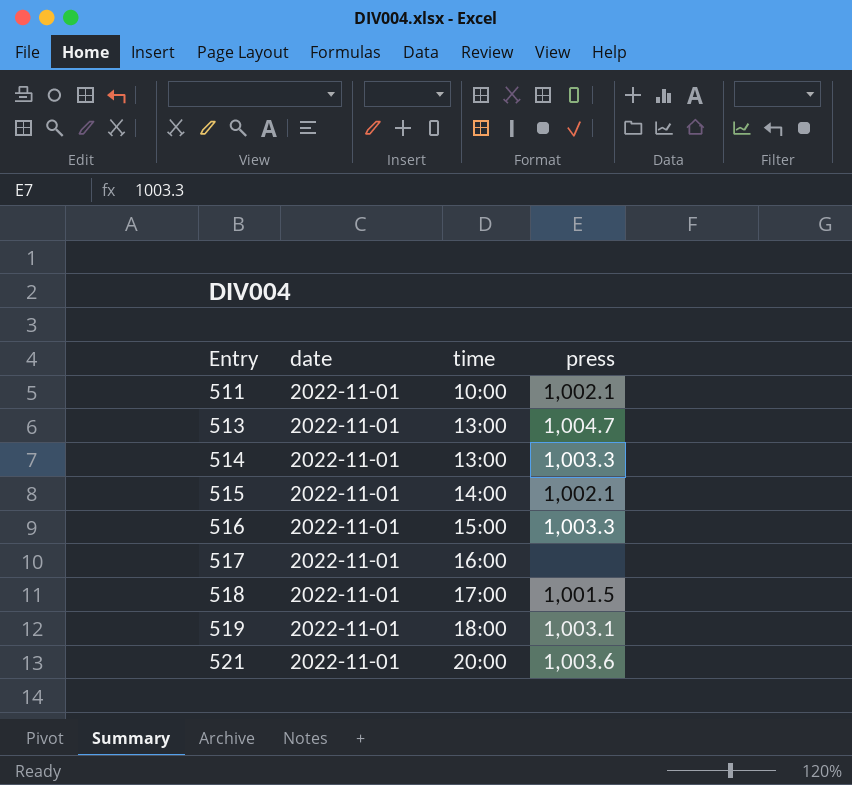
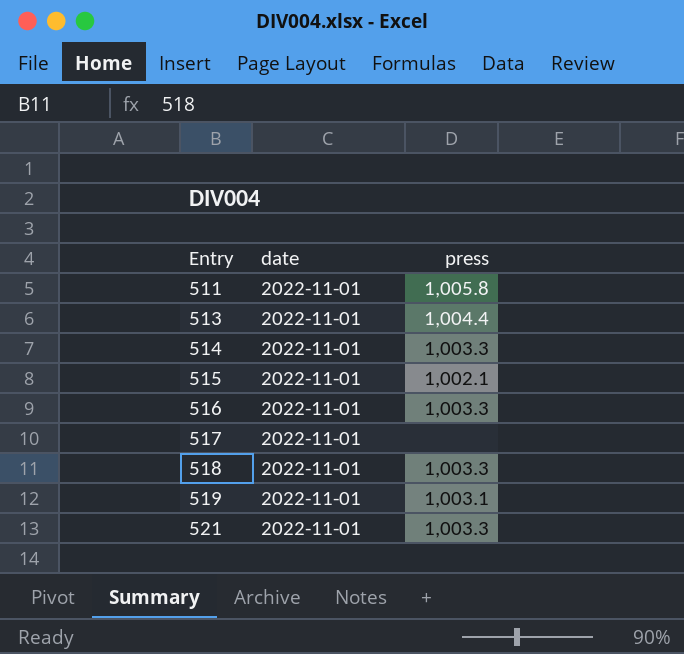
column time | position: 3 -> none
511 | press: 1,002.1 -> 1,005.8
513 | press: 1,004.7 -> 1,004.4
518 | press: 1,001.5 -> 1,003.3
521 | press: 1,003.6 -> 1,003.3

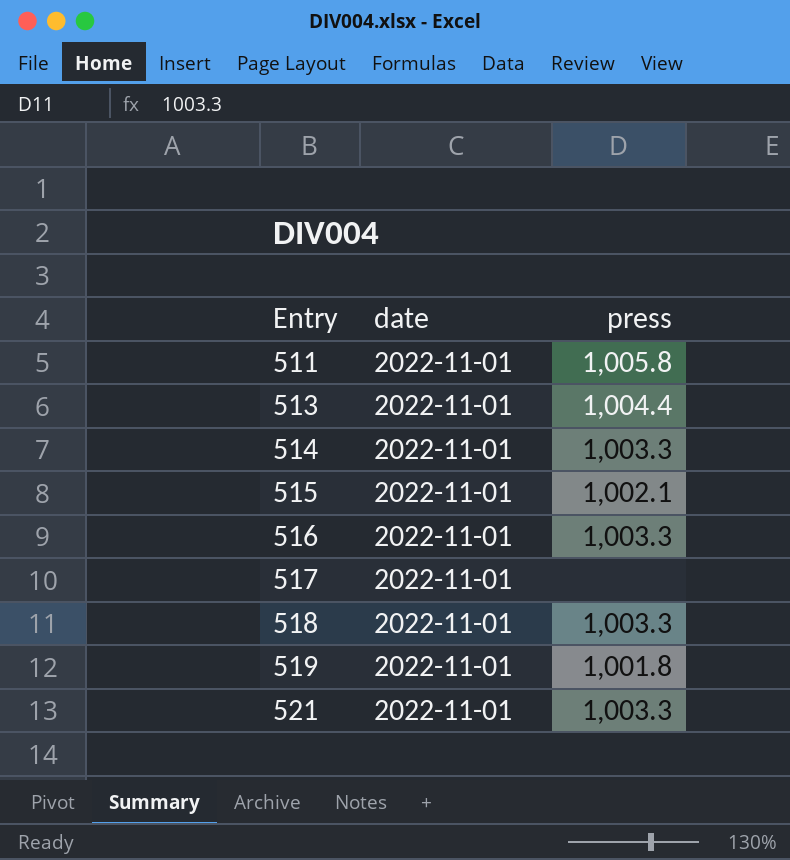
519 | press: 1,003.1 -> 1,001.8

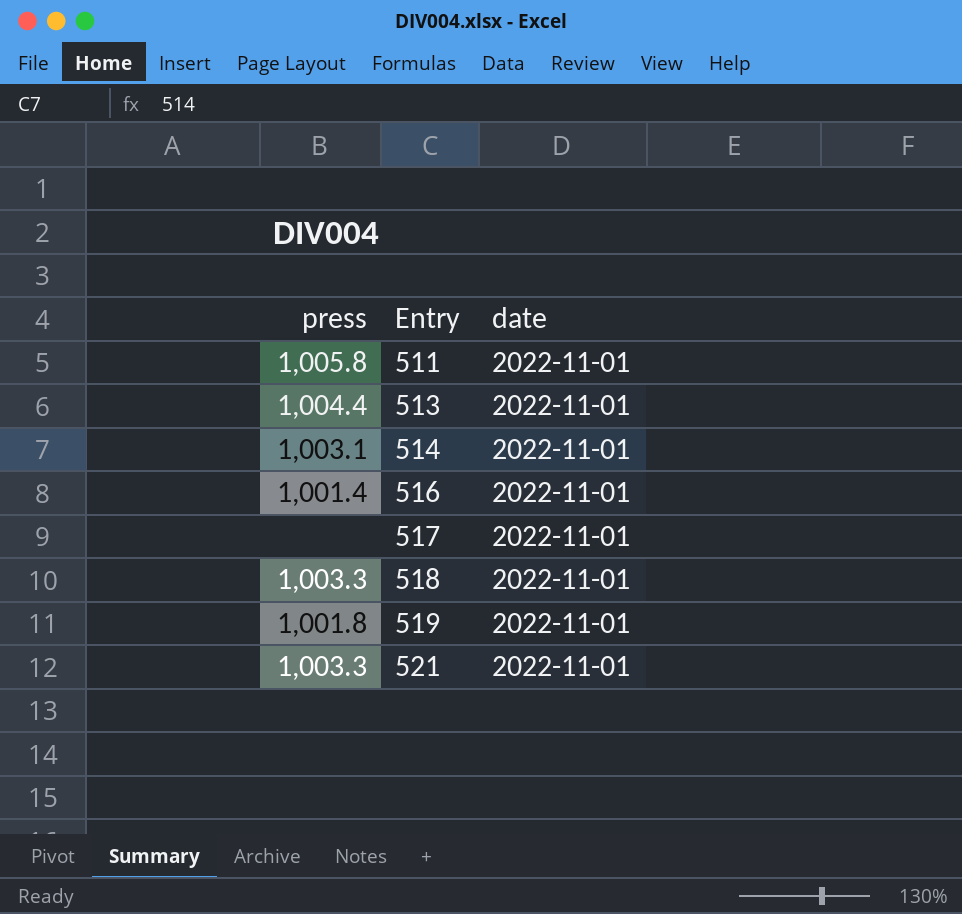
column press | position: 3 -> 1
row 515: 2022-11-01 | 1,002.1 -> none
514 | press: 1,003.3 -> 1,003.1
516 | press: 1,003.3 -> 1,001.4

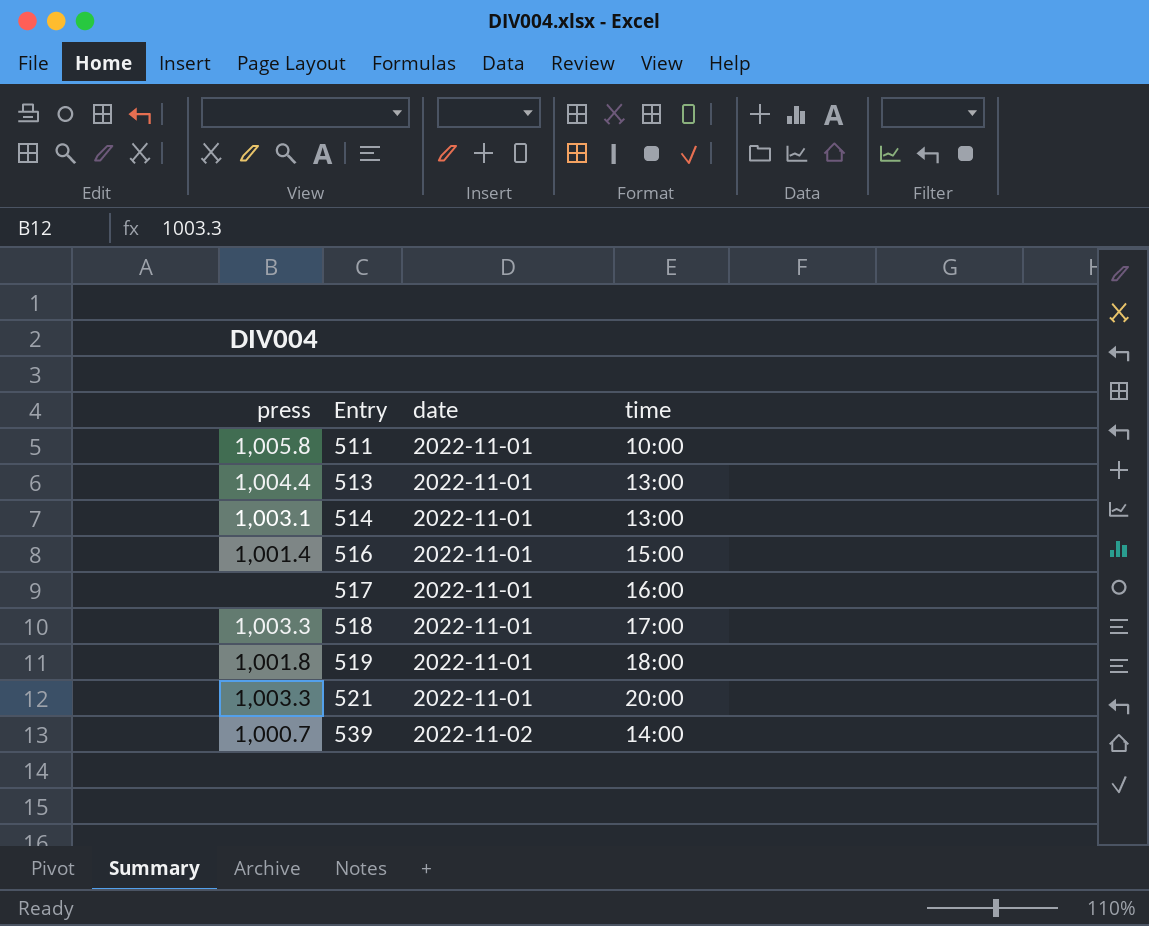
column time | position: none -> 4
row 539: none -> 1,000.7 | 2022-11-02 | 14:00

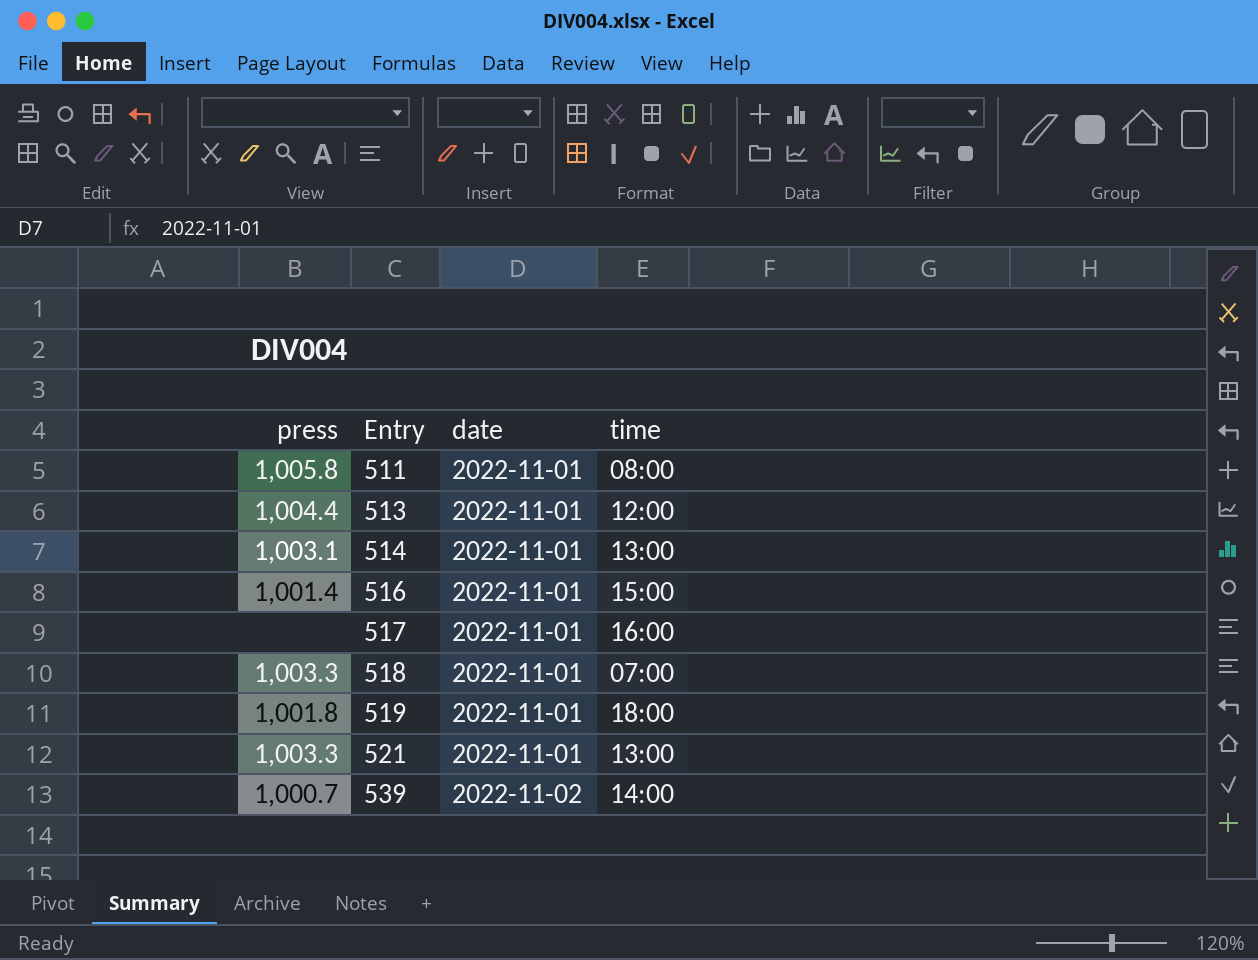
511 | time: 10:00 -> 08:00
513 | time: 13:00 -> 12:00
518 | time: 17:00 -> 07:00
521 | time: 20:00 -> 13:00

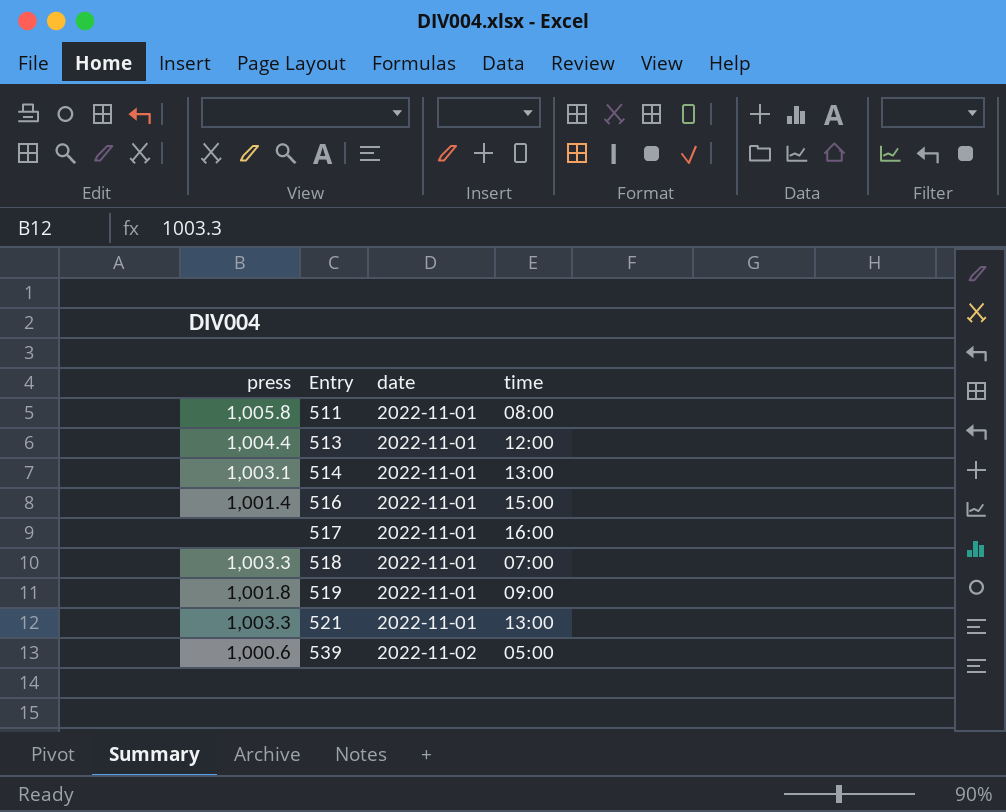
519 | time: 18:00 -> 09:00
539 | press: 1,000.7 -> 1,000.6
539 | time: 14:00 -> 05:00

